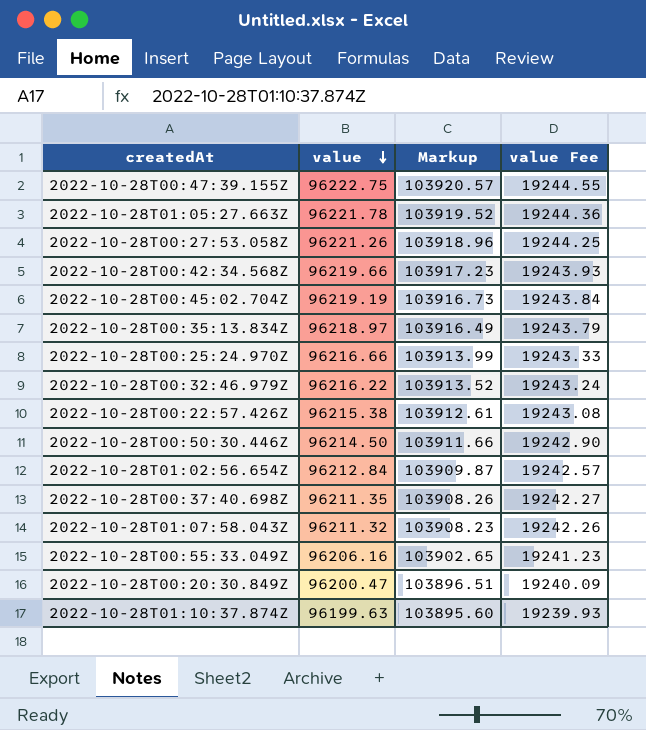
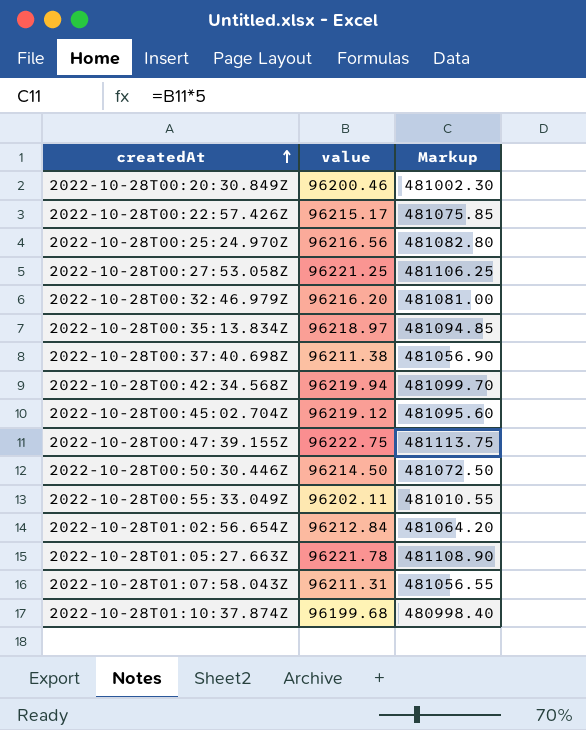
row order: value descending -> createdAt ascending
column value Fee | formula: [value] * 0.2 -> none
column Markup | formula: [value] * 1.08 -> [value] * 5
2022-10-28T00:20:30.849Z | value: 96200.47 -> 96200.46
2022-10-28T00:22:57.426Z | value: 96215.38 -> 96215.17
2022-10-28T00:25:24.970Z | value: 96216.66 -> 96216.56
2022-10-28T00:27:53.058Z | value: 96221.26 -> 96221.25
2022-10-28T00:32:46.979Z | value: 96216.22 -> 96216.20
2022-10-28T00:37:40.698Z | value: 96211.35 -> 96211.38
2022-10-28T00:42:34.568Z | value: 96219.66 -> 96219.94
2022-10-28T00:45:02.704Z | value: 96219.19 -> 96219.12
2022-10-28T00:55:33.049Z | value: 96206.16 -> 96202.11
2022-10-28T01:07:58.043Z | value: 96211.32 -> 96211.31
2022-10-28T01:10:37.874Z | value: 96199.63 -> 96199.68

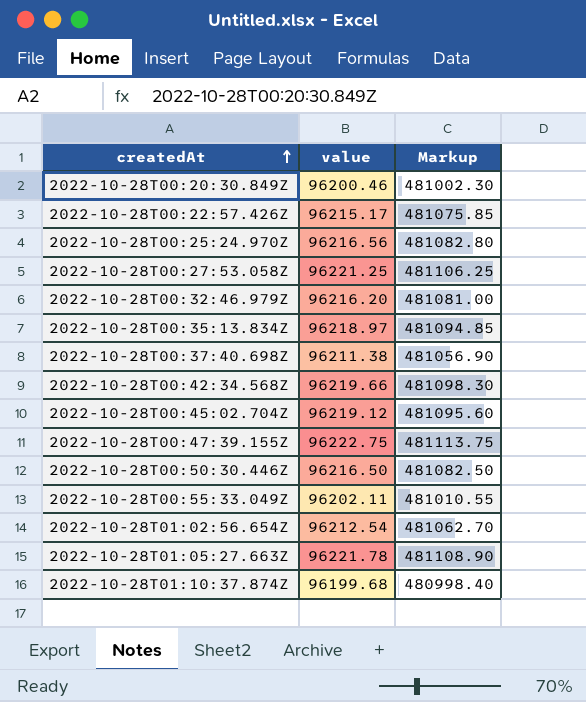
row 2022-10-28T01:07:58.043Z: 96211.31 | 481056.55 -> none
2022-10-28T00:42:34.568Z | value: 96219.94 -> 96219.66
2022-10-28T00:42:34.568Z | Markup: 481099.70 -> 481098.30
2022-10-28T00:50:30.446Z | value: 96214.50 -> 96216.50
2022-10-28T00:50:30.446Z | Markup: 481072.50 -> 481082.50
2022-10-28T01:02:56.654Z | value: 96212.84 -> 96212.54
2022-10-28T01:02:56.654Z | Markup: 481064.20 -> 481062.70

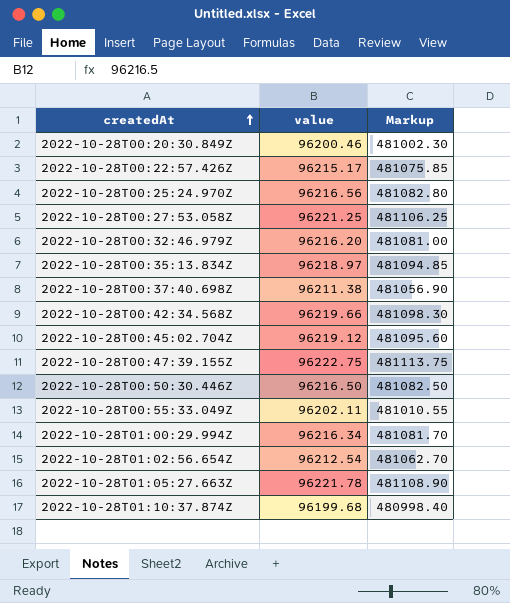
row 2022-10-28T01:00:29.994Z: none -> 96216.34 | 481081.70

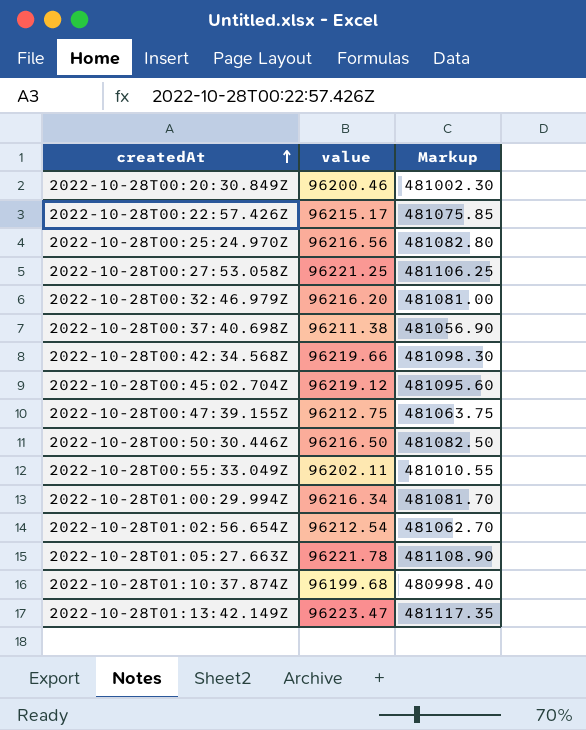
row 2022-10-28T00:35:13.834Z: 96218.97 | 481094.85 -> none
2022-10-28T00:47:39.155Z | value: 96222.75 -> 96212.75
2022-10-28T00:47:39.155Z | Markup: 481113.75 -> 481063.75
row 2022-10-28T01:13:42.149Z: none -> 96223.47 | 481117.35

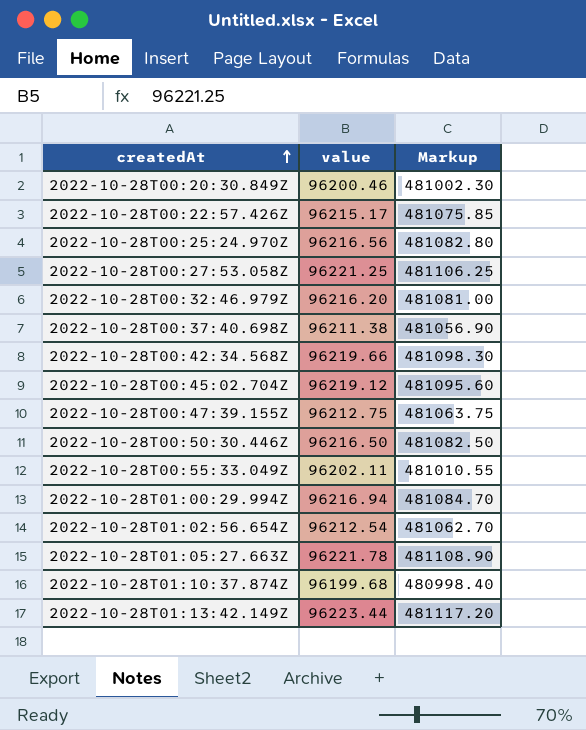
2022-10-28T01:00:29.994Z | value: 96216.34 -> 96216.94
2022-10-28T01:00:29.994Z | Markup: 481081.70 -> 481084.70
2022-10-28T01:13:42.149Z | value: 96223.47 -> 96223.44
2022-10-28T01:13:42.149Z | Markup: 481117.35 -> 481117.20

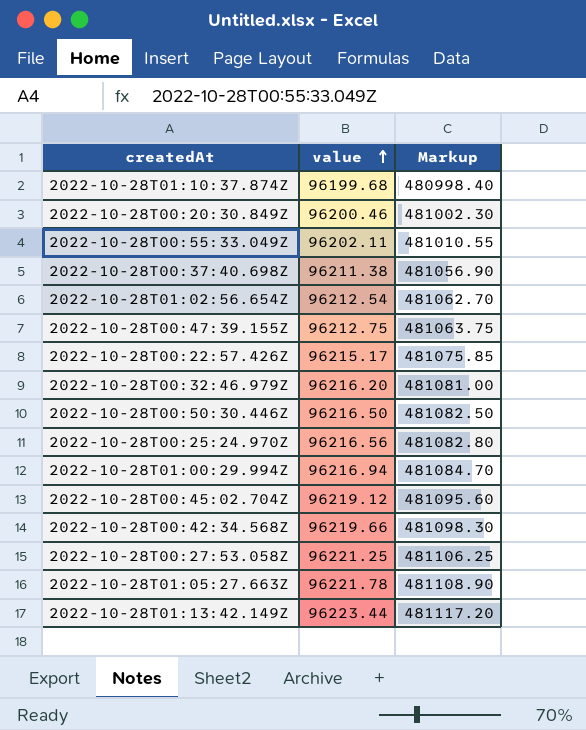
row order: createdAt ascending -> value ascending

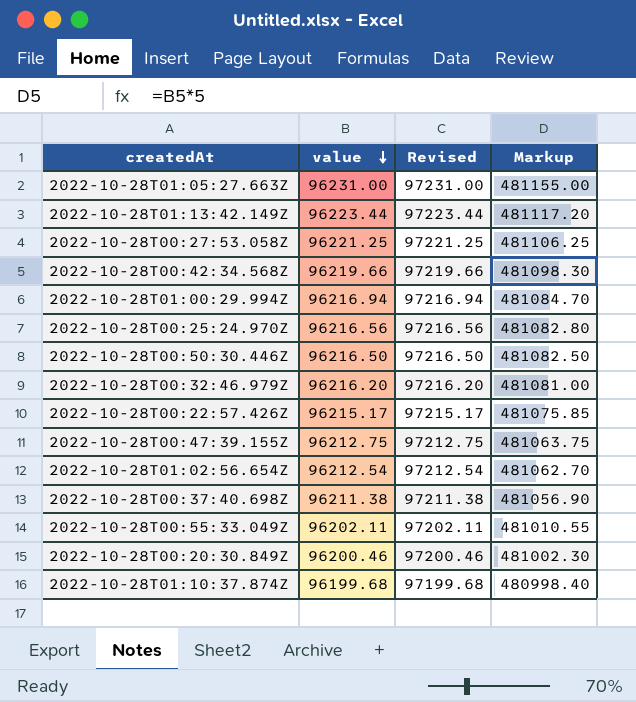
row order: value ascending -> value descending
column Revised | formula: none -> [value] + 1000
row 2022-10-28T00:45:02.704Z: 96219.12 | 481095.60 -> none
2022-10-28T01:05:27.663Z | value: 96221.78 -> 96231.00
2022-10-28T01:05:27.663Z | Markup: 481108.90 -> 481155.00

